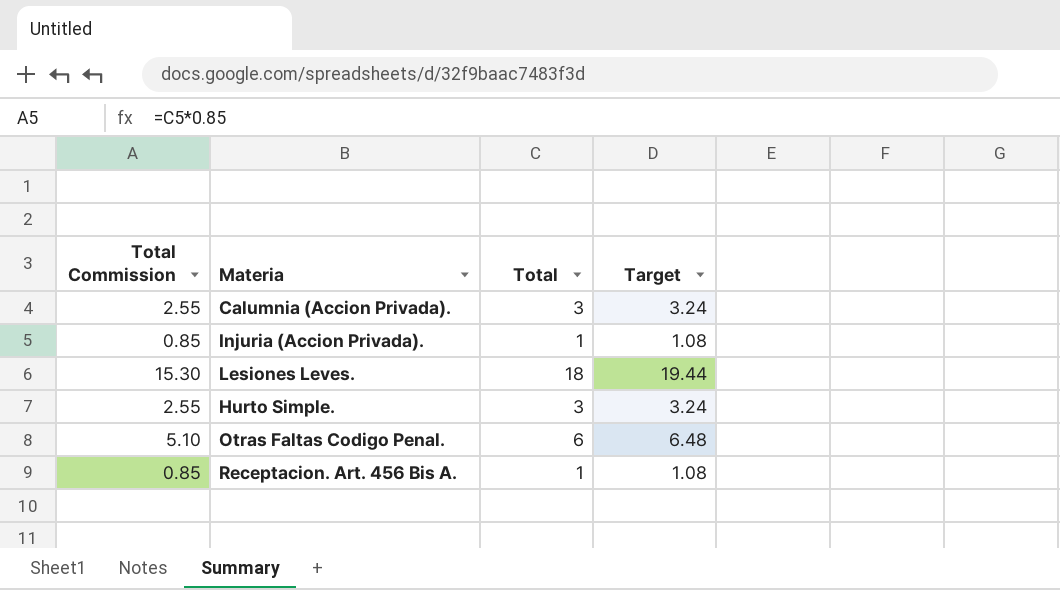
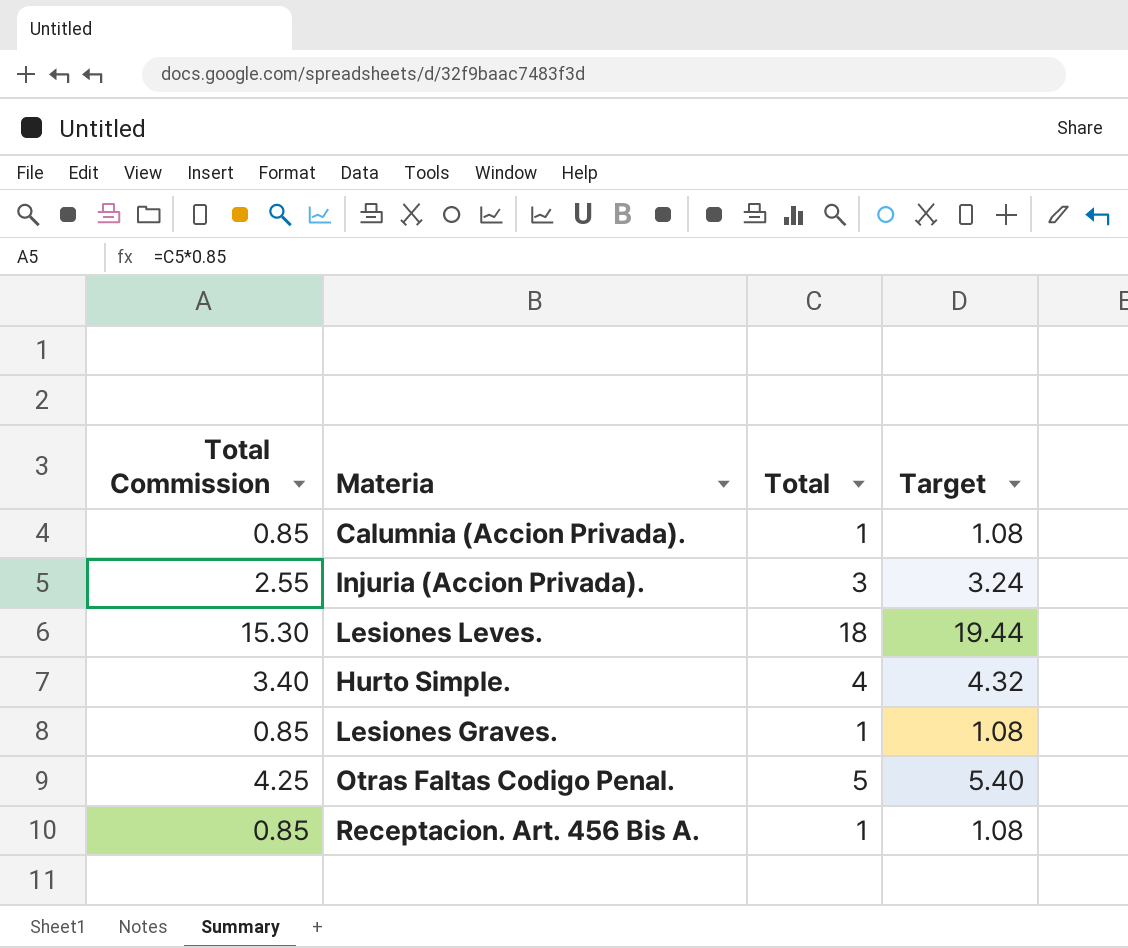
Calumnia (Accion Privada). | Total Commission: 2.55 -> 0.85
Calumnia (Accion Privada). | Total: 3 -> 1
Calumnia (Accion Privada). | Target: 3.24 -> 1.08
Injuria (Accion Privada). | Total Commission: 0.85 -> 2.55
Injuria (Accion Privada). | Total: 1 -> 3
Injuria (Accion Privada). | Target: 1.08 -> 3.24
Hurto Simple. | Total Commission: 2.55 -> 3.40
Hurto Simple. | Total: 3 -> 4
Hurto Simple. | Target: 3.24 -> 4.32
row Lesiones Graves.: none -> 0.85 | 1 | 1.08
Otras Faltas Codigo Penal. | Total Commission: 5.10 -> 4.25
Otras Faltas Codigo Penal. | Total: 6 -> 5
Otras Faltas Codigo Penal. | Target: 6.48 -> 5.40

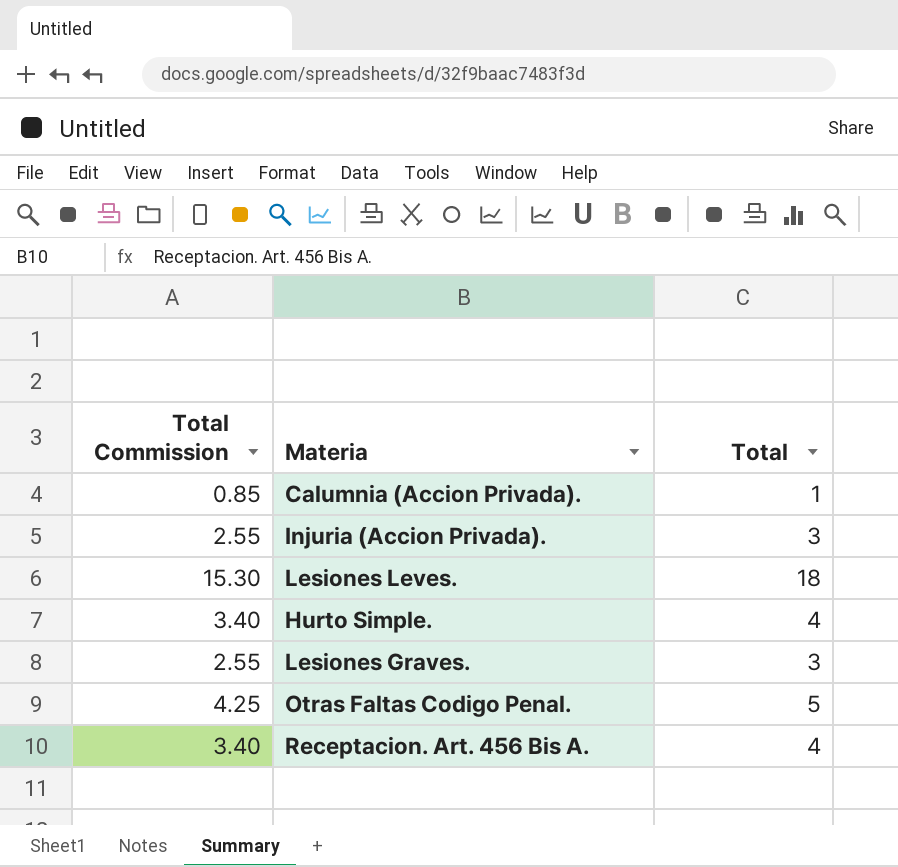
column Target | formula: [Total] * 1.08 -> none
Lesiones Graves. | Total Commission: 0.85 -> 2.55
Lesiones Graves. | Total: 1 -> 3
Receptacion. Art. 456 Bis A. | Total Commission: 0.85 -> 3.40
Receptacion. Art. 456 Bis A. | Total: 1 -> 4

